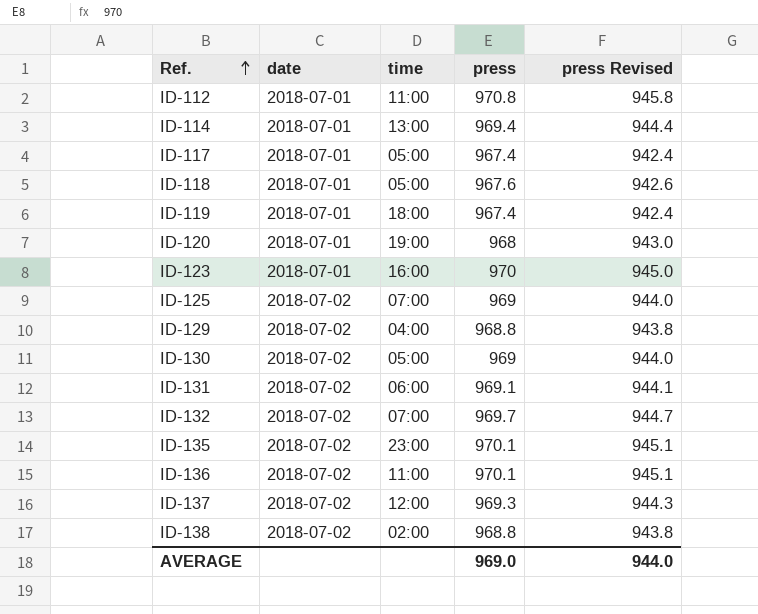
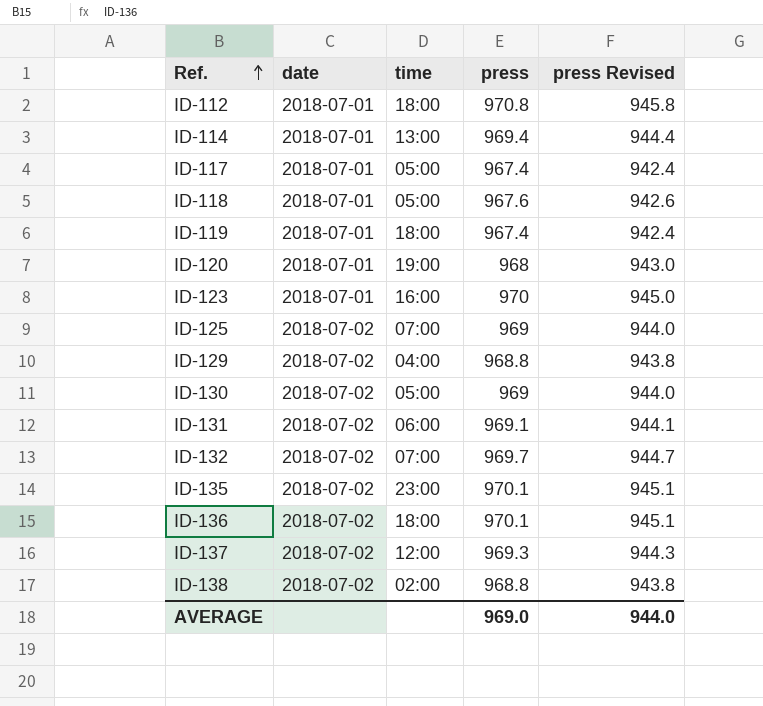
ID-112 | time: 11:00 -> 18:00
ID-136 | time: 11:00 -> 18:00

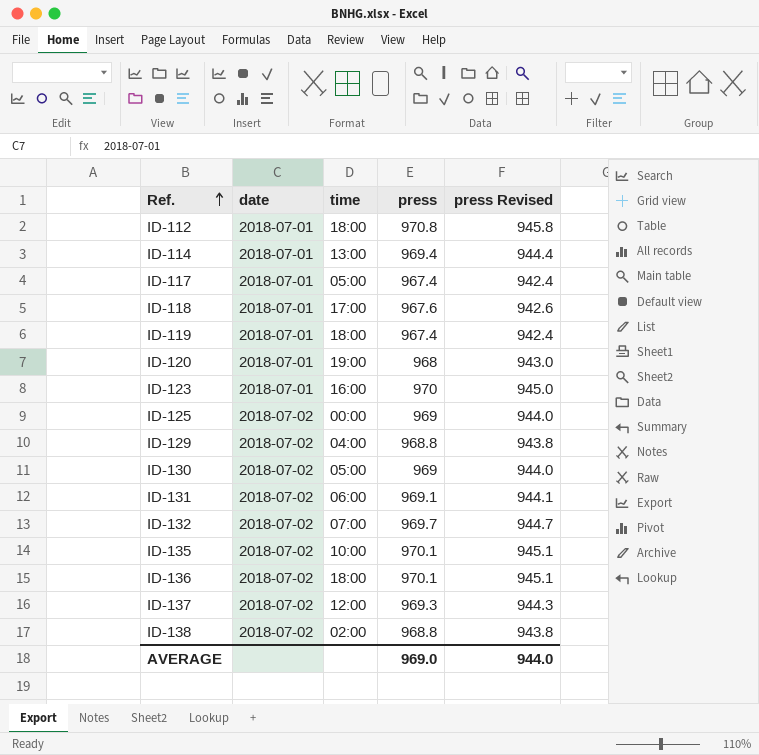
ID-118 | time: 05:00 -> 17:00
ID-125 | time: 07:00 -> 00:00
ID-135 | time: 23:00 -> 10:00

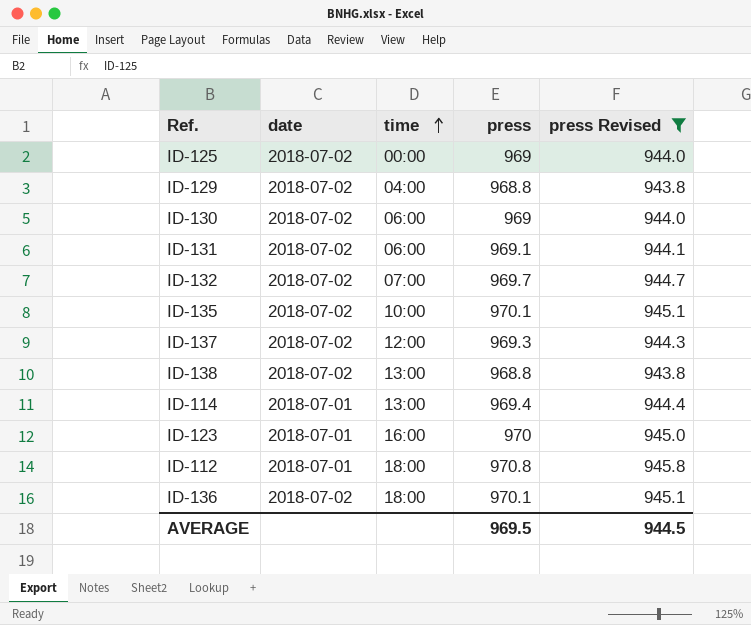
filter: none -> press Revised >= 943.8
row order: Ref. ascending -> time ascending
ID-130 | time: 05:00 -> 06:00
ID-138 | time: 02:00 -> 13:00
AVERAGE | press: 969.0 -> 969.5
AVERAGE | press Revised: 944.0 -> 944.5

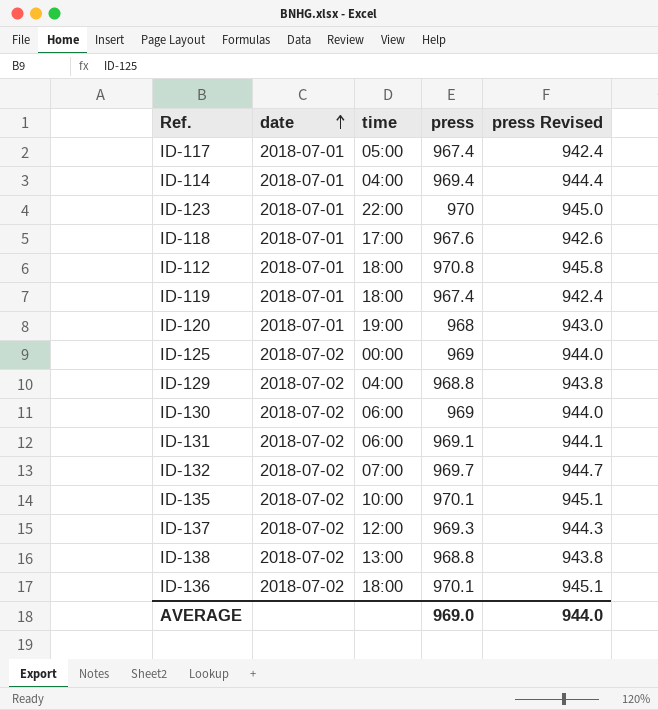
filter: press Revised >= 943.8 -> none
row order: time ascending -> date ascending
ID-114 | time: 13:00 -> 04:00
ID-123 | time: 16:00 -> 22:00
AVERAGE | press: 969.5 -> 969.0
AVERAGE | press Revised: 944.5 -> 944.0

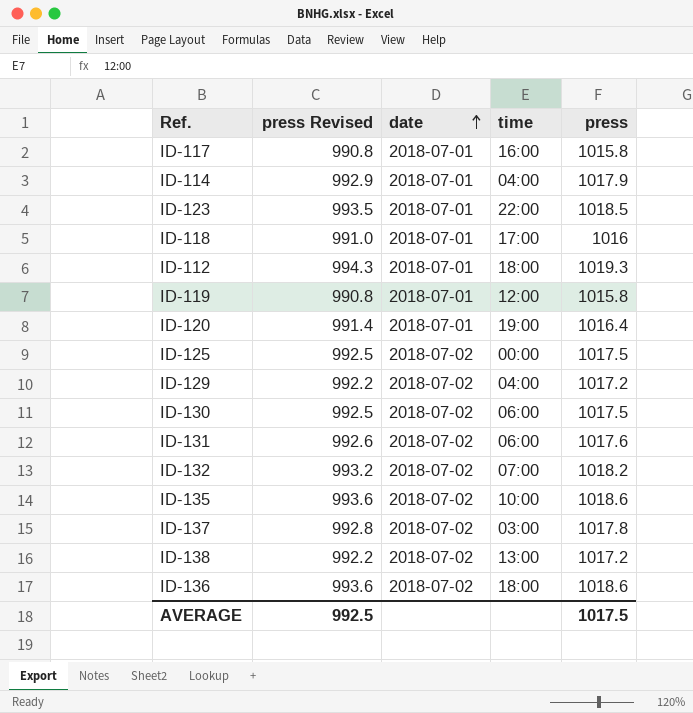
column press Revised | position: 5 -> 2
ID-117 | press Revised: 942.4 -> 990.8
ID-117 | time: 05:00 -> 16:00
ID-117 | press: 967.4 -> 1015.8
ID-114 | press Revised: 944.4 -> 992.9
ID-114 | press: 969.4 -> 1017.9
ID-123 | press Revised: 945.0 -> 993.5
ID-123 | press: 970 -> 1018.5
ID-118 | press Revised: 942.6 -> 991.0
ID-118 | press: 967.6 -> 1016
ID-112 | press Revised: 945.8 -> 994.3
ID-112 | press: 970.8 -> 1019.3
ID-119 | press Revised: 942.4 -> 990.8
ID-119 | time: 18:00 -> 12:00
ID-119 | press: 967.4 -> 1015.8
ID-120 | press Revised: 943.0 -> 991.4
ID-120 | press: 968 -> 1016.4
ID-125 | press Revised: 944.0 -> 992.5
ID-125 | press: 969 -> 1017.5
ID-129 | press Revised: 943.8 -> 992.2
ID-129 | press: 968.8 -> 1017.2
ID-130 | press Revised: 944.0 -> 992.5
ID-130 | press: 969 -> 1017.5
ID-131 | press Revised: 944.1 -> 992.6
ID-131 | press: 969.1 -> 1017.6
ID-132 | press Revised: 944.7 -> 993.2
ID-132 | press: 969.7 -> 1018.2
ID-135 | press Revised: 945.1 -> 993.6
ID-135 | press: 970.1 -> 1018.6
ID-137 | press Revised: 944.3 -> 992.8
ID-137 | time: 12:00 -> 03:00
ID-137 | press: 969.3 -> 1017.8
ID-138 | press Revised: 943.8 -> 992.2
ID-138 | press: 968.8 -> 1017.2
ID-136 | press Revised: 945.1 -> 993.6
ID-136 | press: 970.1 -> 1018.6
AVERAGE | press Revised: 944.0 -> 992.5
AVERAGE | press: 969.0 -> 1017.5

